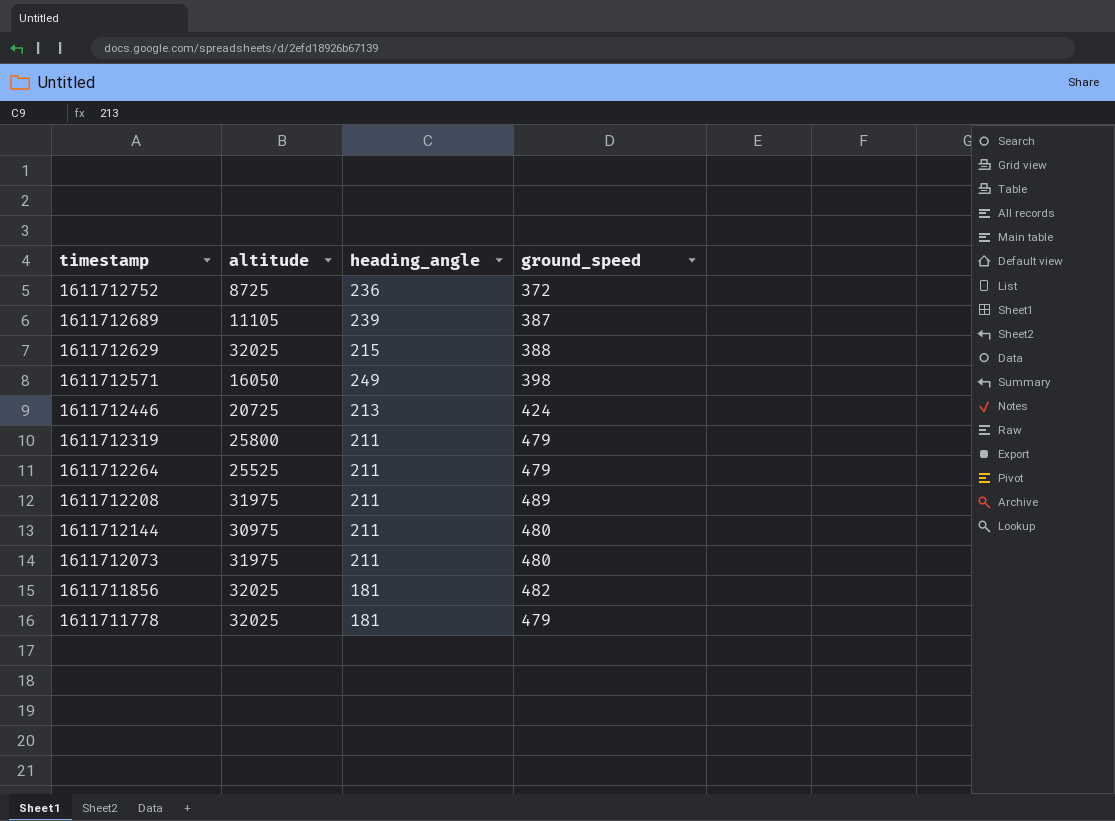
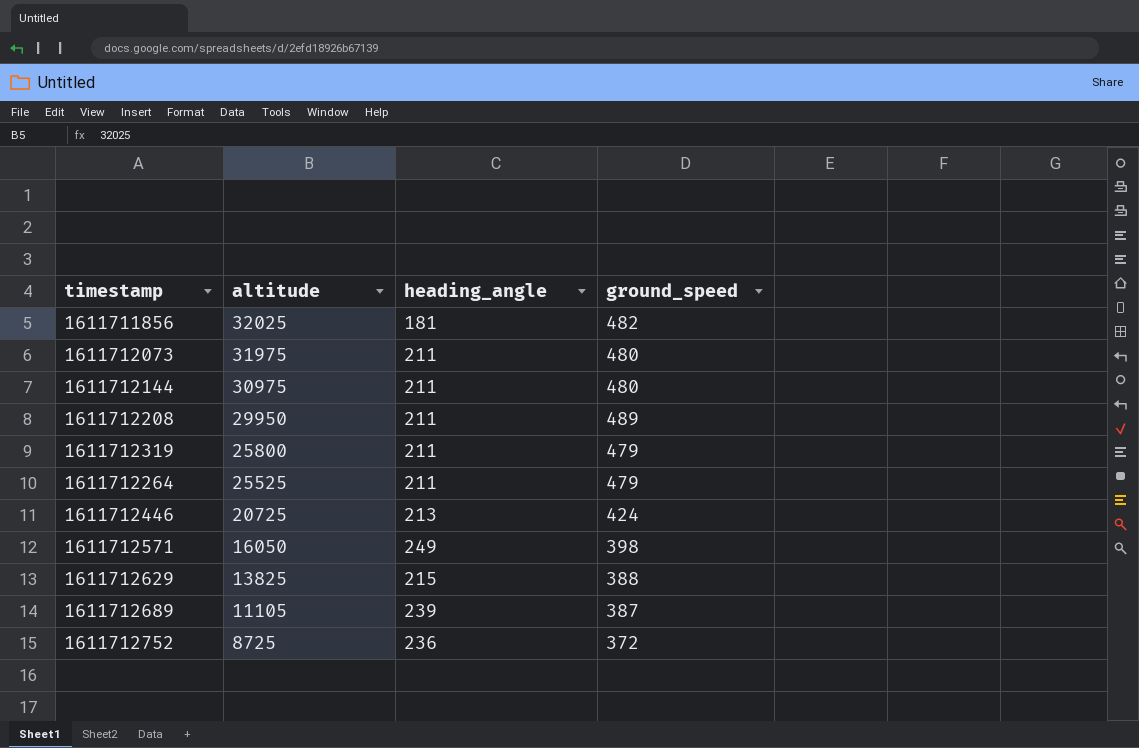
row order: timestamp descending -> altitude descending
row 1611711778: 32025 | 181 | 479 -> none
1611712208 | altitude: 31975 -> 29950
1611712629 | altitude: 32025 -> 13825

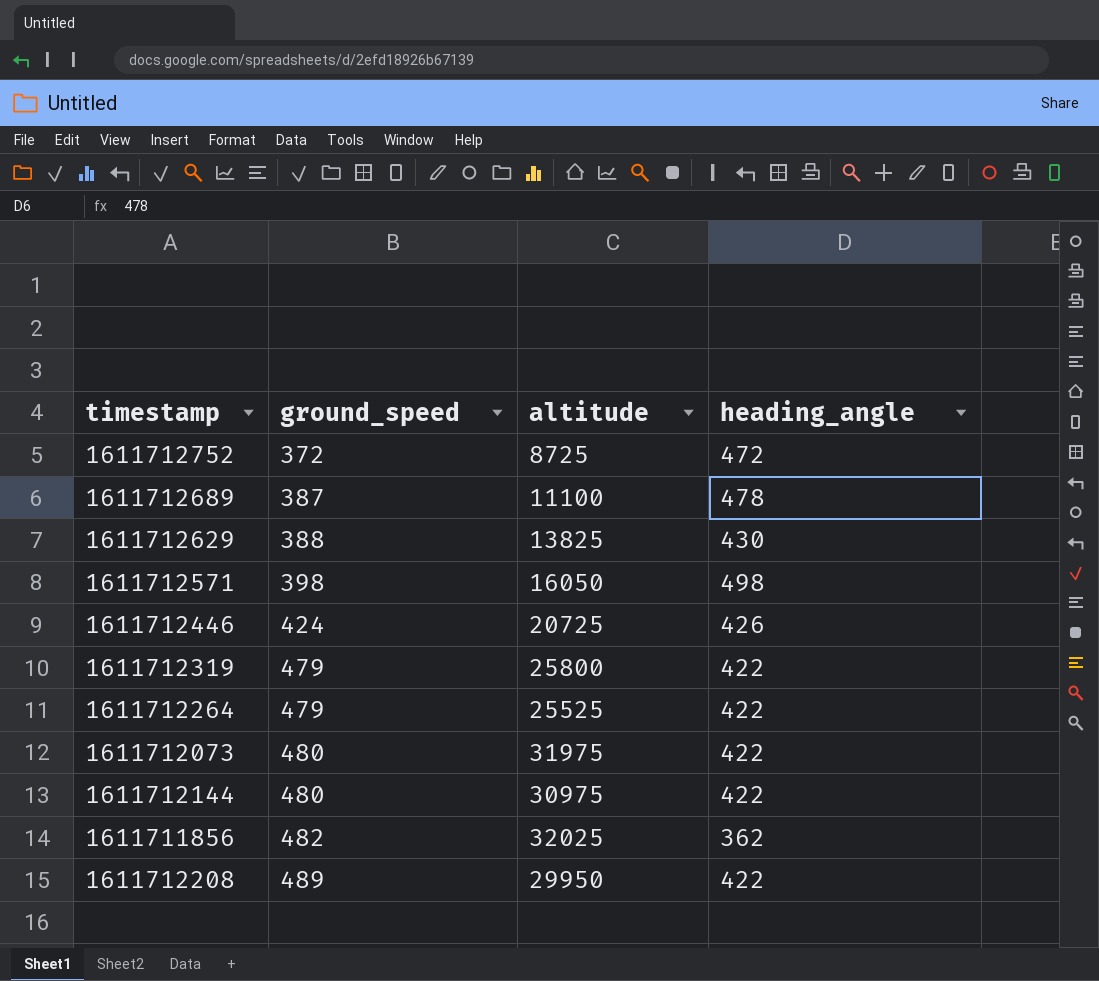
row order: altitude descending -> ground_speed ascending
column ground_speed | position: 4 -> 2
1611712752 | heading_angle: 236 -> 472
1611712689 | altitude: 11105 -> 11100
1611712689 | heading_angle: 239 -> 478
1611712629 | heading_angle: 215 -> 430
1611712571 | heading_angle: 249 -> 498
1611712446 | heading_angle: 213 -> 426
1611712319 | heading_angle: 211 -> 422
1611712264 | heading_angle: 211 -> 422
1611712073 | heading_angle: 211 -> 422
1611712144 | heading_angle: 211 -> 422
1611711856 | heading_angle: 181 -> 362
1611712208 | heading_angle: 211 -> 422

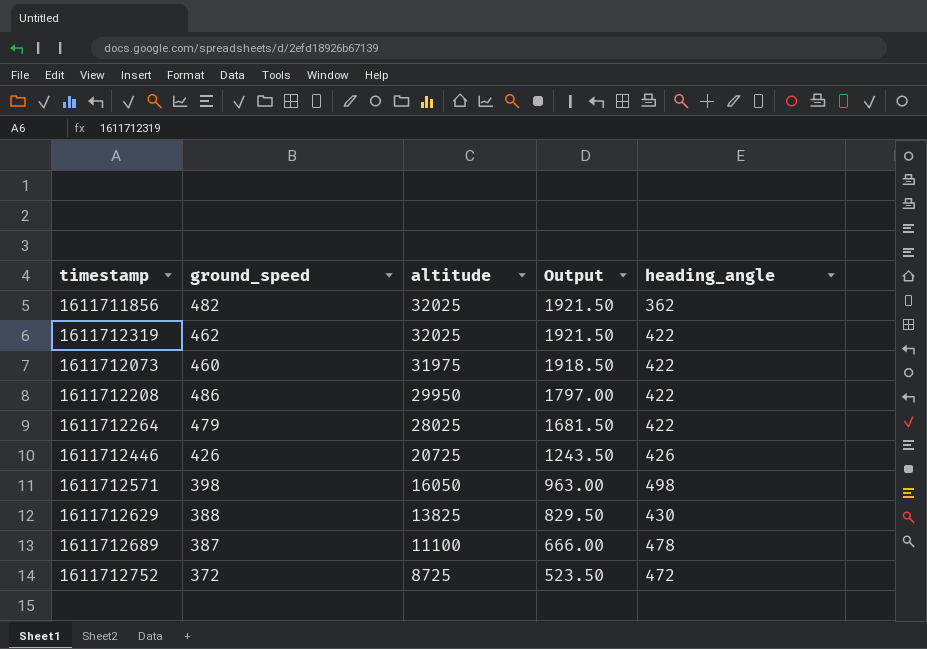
row order: ground_speed ascending -> altitude descending
column Output | formula: none -> [altitude] * 0.06
row 1611712144: 480 | 30975 | 422 -> none
1611712319 | ground_speed: 479 -> 462
1611712319 | altitude: 25800 -> 32025
1611712073 | ground_speed: 480 -> 460
1611712208 | ground_speed: 489 -> 486
1611712264 | altitude: 25525 -> 28025
1611712446 | ground_speed: 424 -> 426

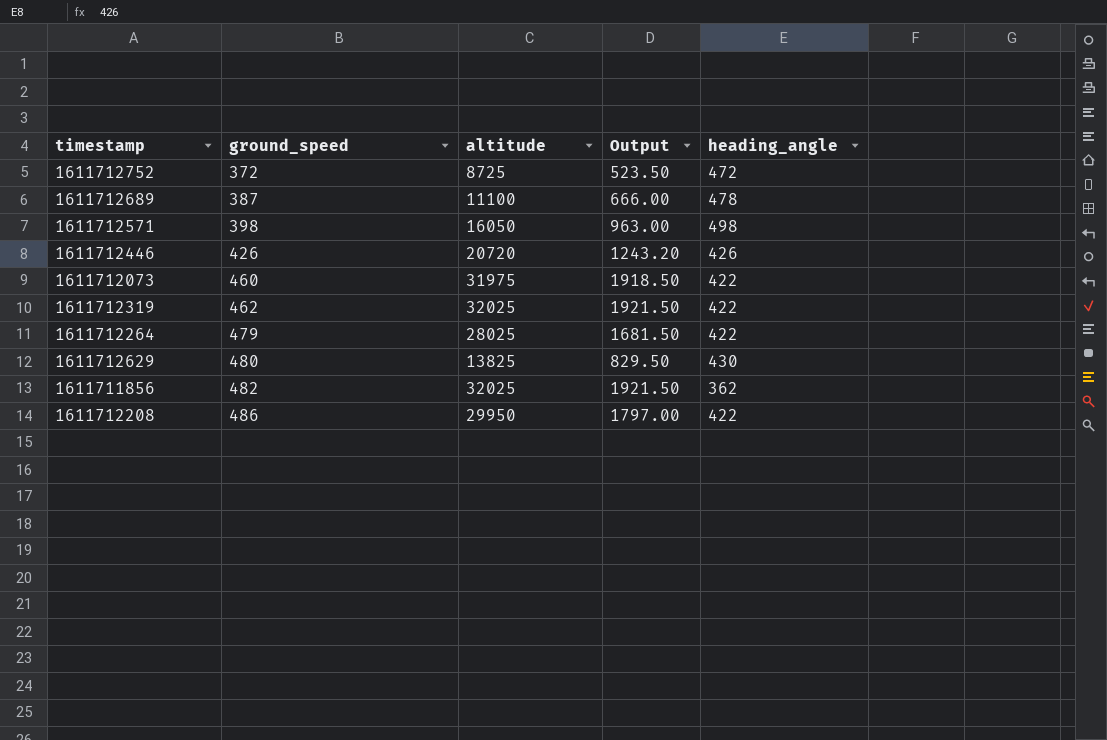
row order: altitude descending -> ground_speed ascending
1611712446 | altitude: 20725 -> 20720
1611712446 | Output: 1243.50 -> 1243.20
1611712629 | ground_speed: 388 -> 480

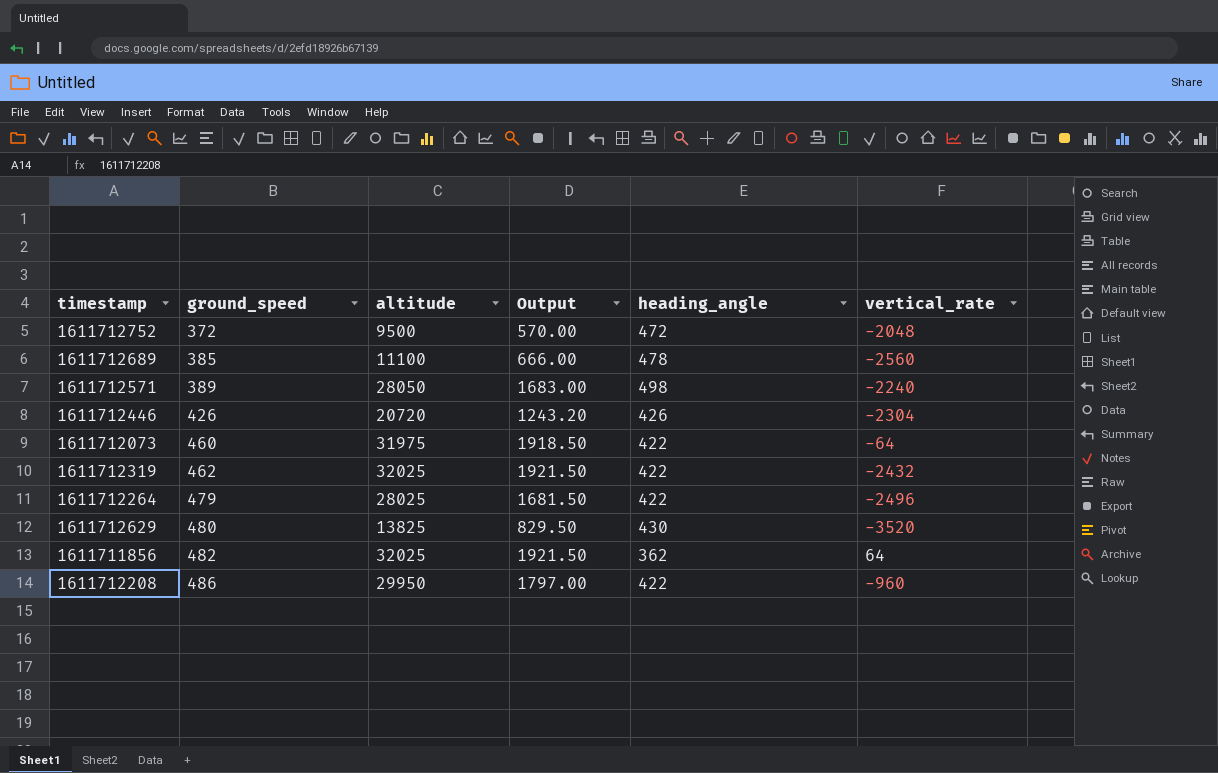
column vertical_rate | position: none -> 6
1611712752 | altitude: 8725 -> 9500
1611712752 | Output: 523.50 -> 570.00
1611712689 | ground_speed: 387 -> 385
1611712571 | ground_speed: 398 -> 389
1611712571 | altitude: 16050 -> 28050
1611712571 | Output: 963.00 -> 1683.00

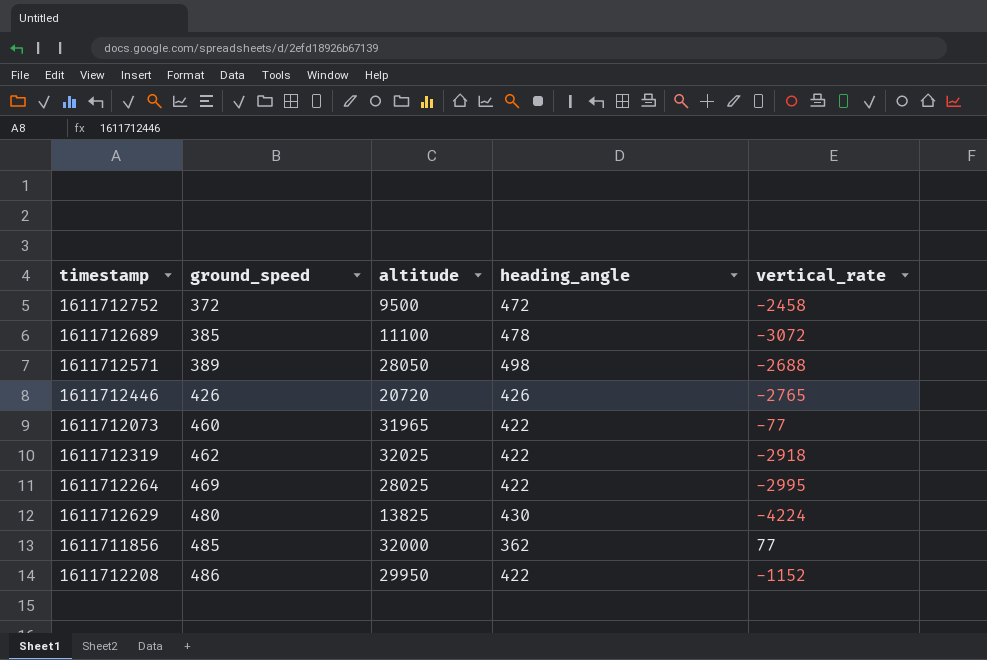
column Output | formula: [altitude] * 0.06 -> none
1611712752 | vertical_rate: -2048 -> -2458
1611712689 | vertical_rate: -2560 -> -3072
1611712571 | vertical_rate: -2240 -> -2688
1611712446 | vertical_rate: -2304 -> -2765
1611712073 | altitude: 31975 -> 31965
1611712073 | vertical_rate: -64 -> -77
1611712319 | vertical_rate: -2432 -> -2918
1611712264 | ground_speed: 479 -> 469
1611712264 | vertical_rate: -2496 -> -2995
1611712629 | vertical_rate: -3520 -> -4224
1611711856 | ground_speed: 482 -> 485
1611711856 | altitude: 32025 -> 32000
1611711856 | vertical_rate: 64 -> 77
1611712208 | vertical_rate: -960 -> -1152

